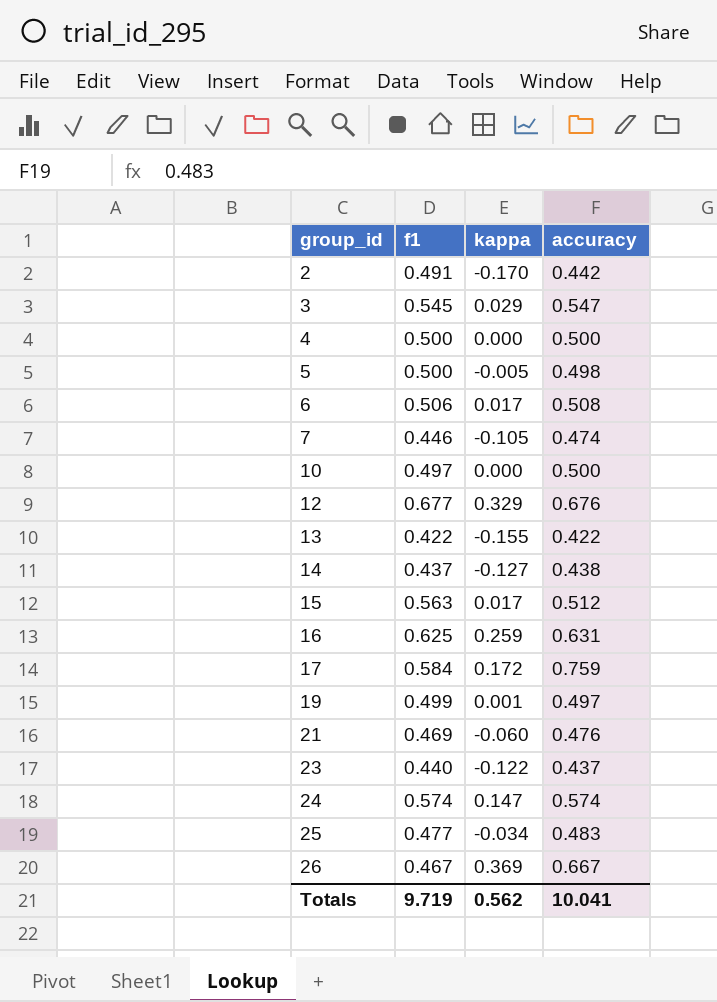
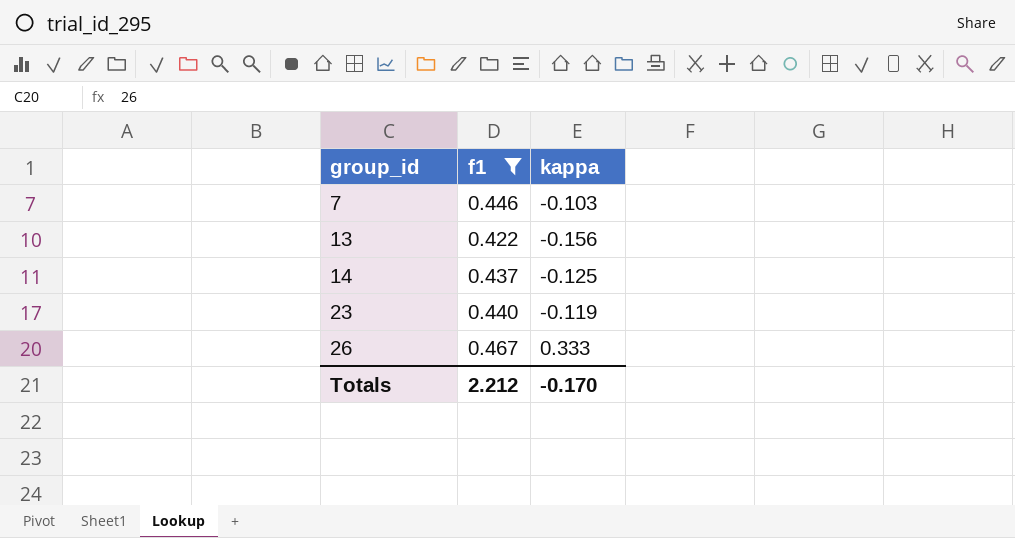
filter: none -> f1 <= 0.467
column accuracy | position: 4 -> none
7 | kappa: -0.105 -> -0.103
13 | kappa: -0.155 -> -0.156
14 | kappa: -0.127 -> -0.125
23 | kappa: -0.122 -> -0.119
26 | kappa: 0.369 -> 0.333
Totals | f1: 9.719 -> 2.212
Totals | kappa: 0.562 -> -0.170

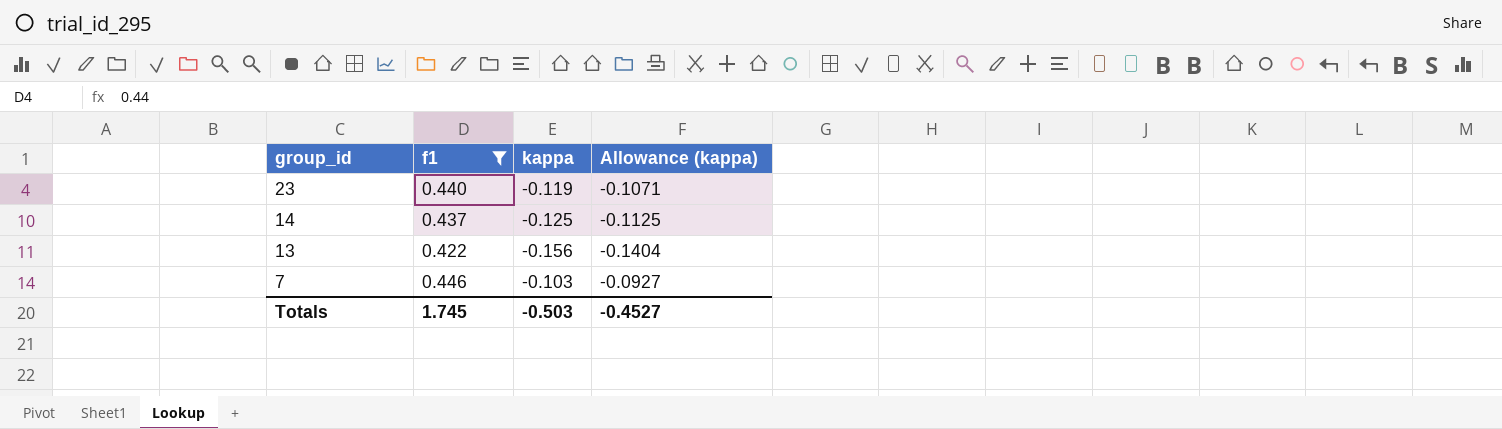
row order: group_id ascending -> group_id descending
column Allowance (kappa) | formula: none -> [kappa] * 0.9
row 26: 0.467 | 0.333 -> none
Totals | f1: 2.212 -> 1.745
Totals | kappa: -0.170 -> -0.503

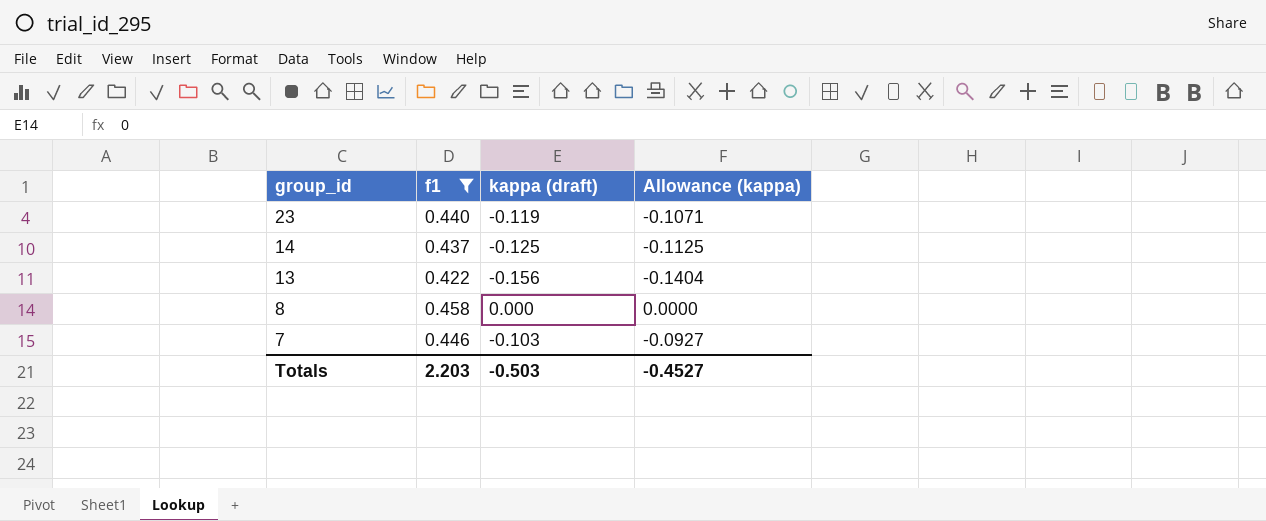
column name: kappa -> kappa (draft)
row 8: none -> 0.458 | 0.000 | 0.0000
Totals | f1: 1.745 -> 2.203

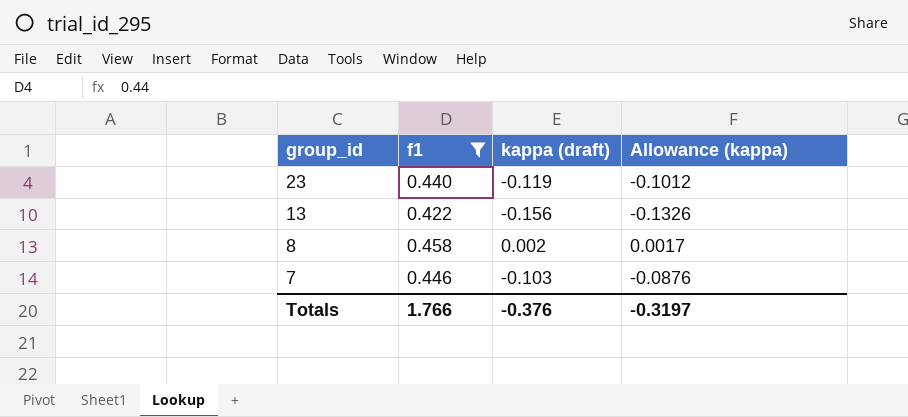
column Allowance (kappa) | formula: [kappa (draft)] * 0.9 -> [kappa (draft)] * 0.85
row 14: 0.437 | -0.125 | -0.1125 -> none
8 | kappa (draft): 0.000 -> 0.002
Totals | f1: 2.203 -> 1.766
Totals | kappa (draft): -0.503 -> -0.376
Totals | Allowance (kappa): -0.4527 -> -0.3197

